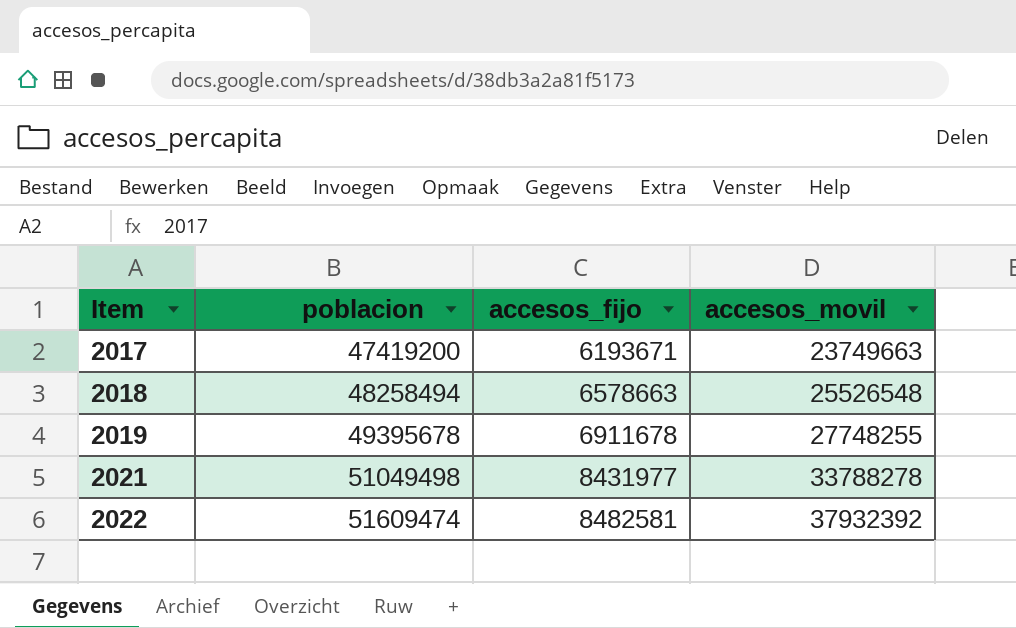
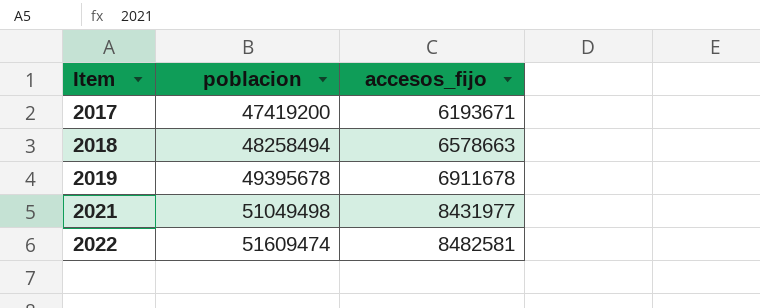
column accesos_movil | position: 4 -> none

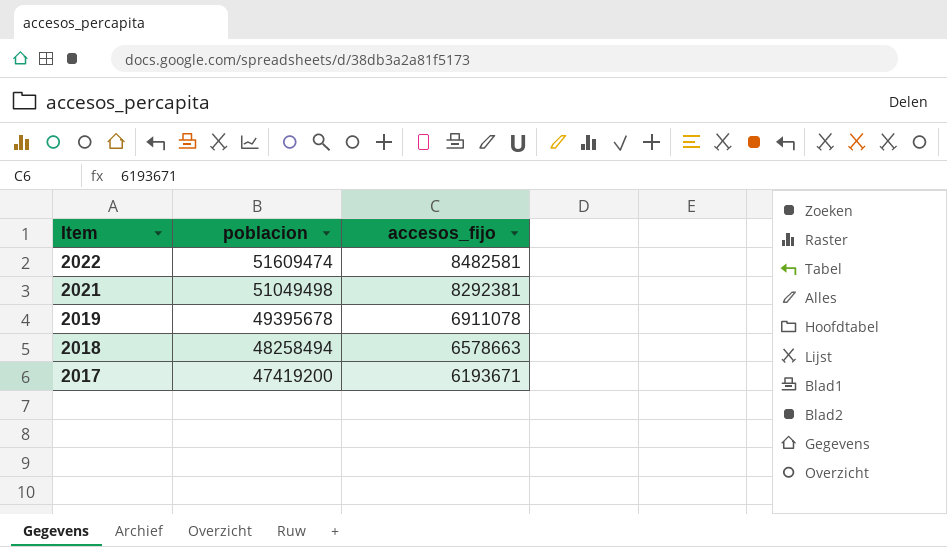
row order: Item ascending -> Item descending
2021 | accesos_fijo: 8431977 -> 8292381
2019 | accesos_fijo: 6911678 -> 6911078

